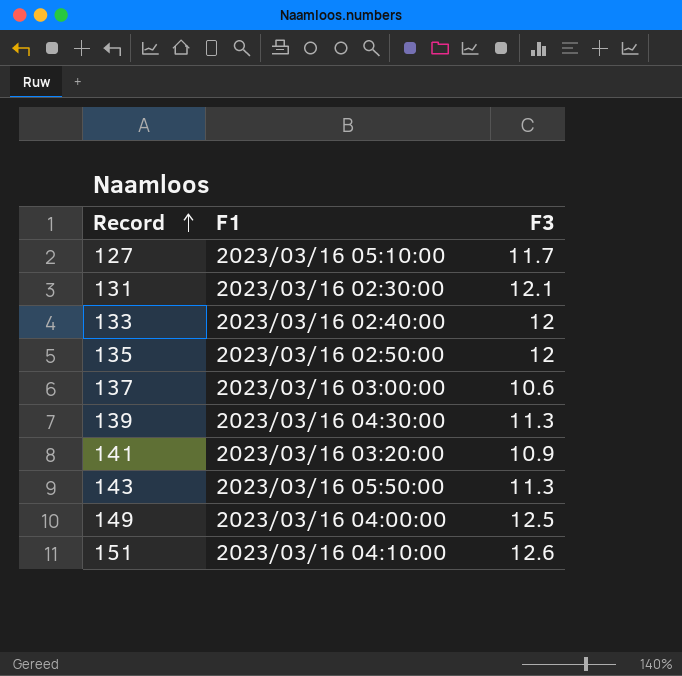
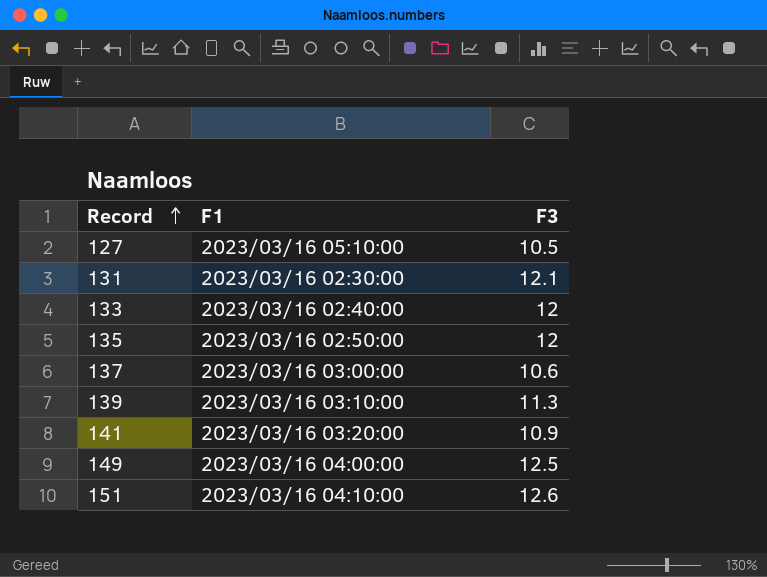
row 143: 2023/03/16 05:50:00 | 11.3 -> none
127 | F3: 11.7 -> 10.5
139 | F1: 2023/03/16 04:30:00 -> 2023/03/16 03:10:00

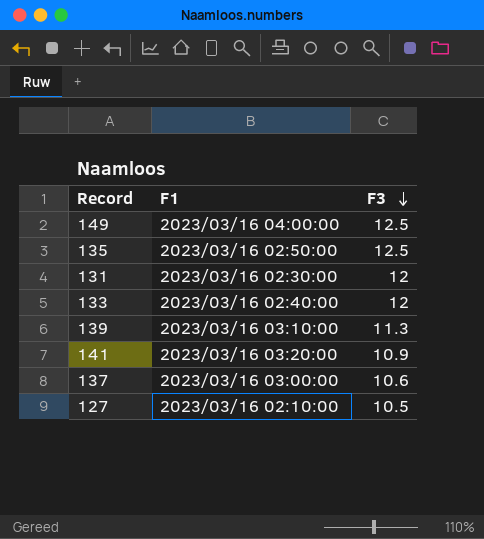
row order: Record ascending -> F3 descending
row 151: 2023/03/16 04:10:00 | 12.6 -> none
135 | F3: 12 -> 12.5
131 | F3: 12.1 -> 12
127 | F1: 2023/03/16 05:10:00 -> 2023/03/16 02:10:00

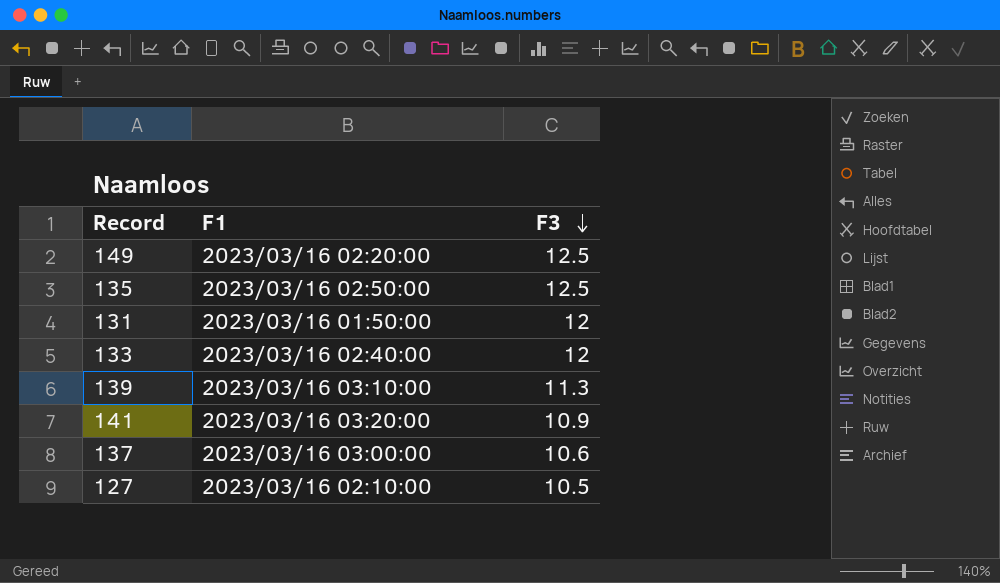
149 | F1: 2023/03/16 04:00:00 -> 2023/03/16 02:20:00
131 | F1: 2023/03/16 02:30:00 -> 2023/03/16 01:50:00

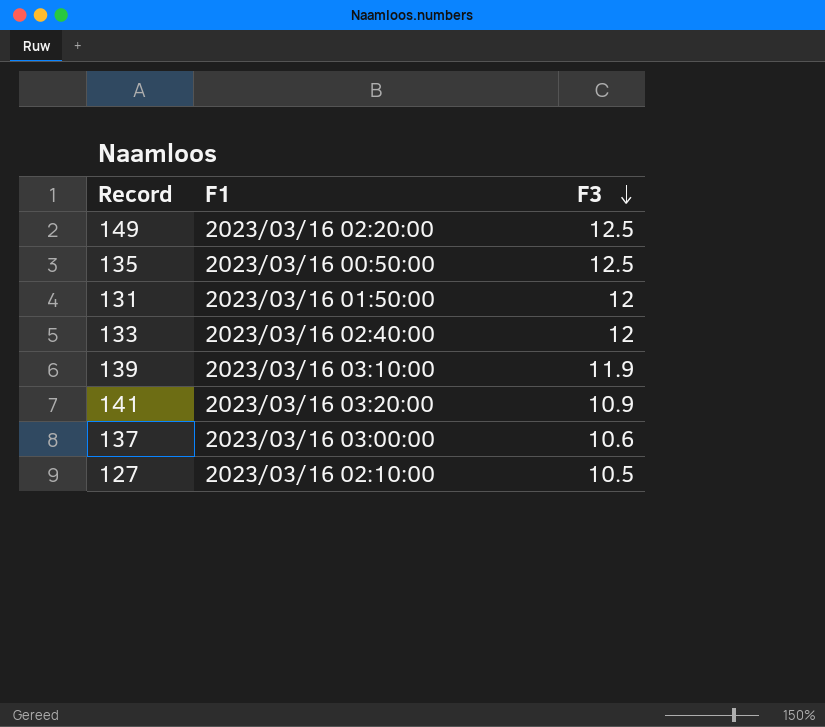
135 | F1: 2023/03/16 02:50:00 -> 2023/03/16 00:50:00
139 | F3: 11.3 -> 11.9

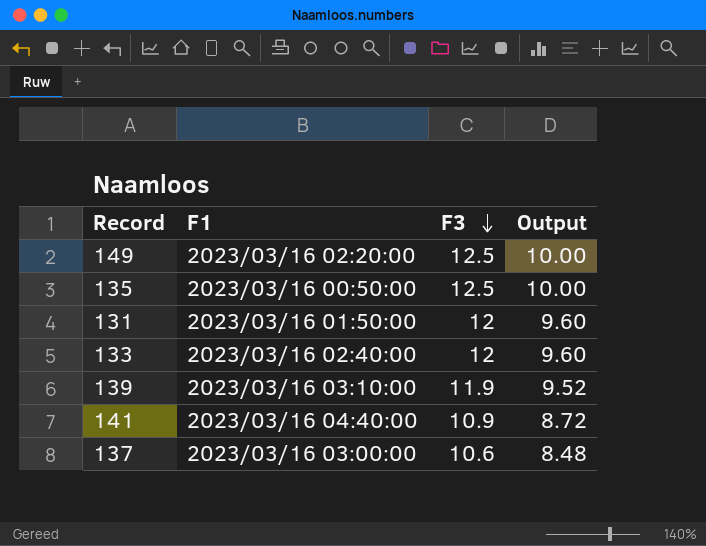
column Output | formula: none -> [F3] * 0.8
row 127: 2023/03/16 02:10:00 | 10.5 -> none
141 | F1: 2023/03/16 03:20:00 -> 2023/03/16 04:40:00

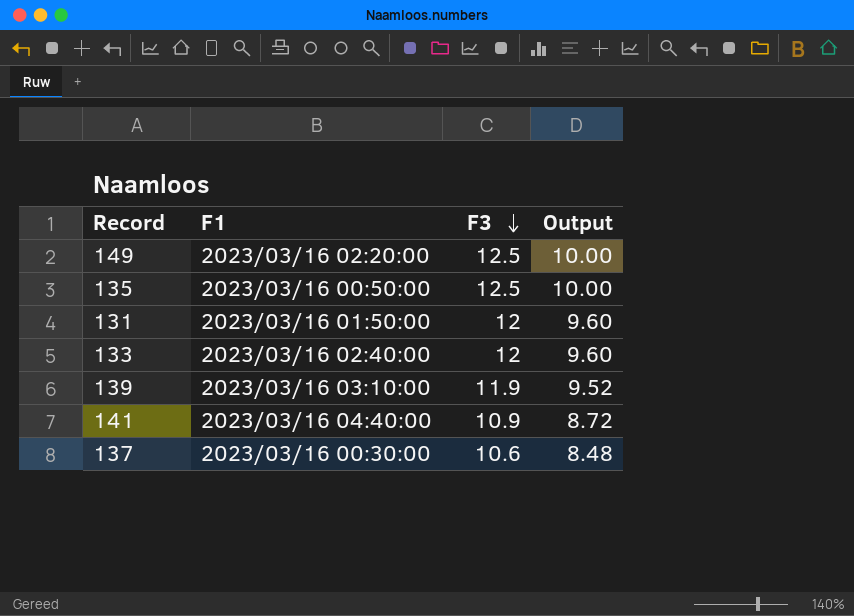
137 | F1: 2023/03/16 03:00:00 -> 2023/03/16 00:30:00

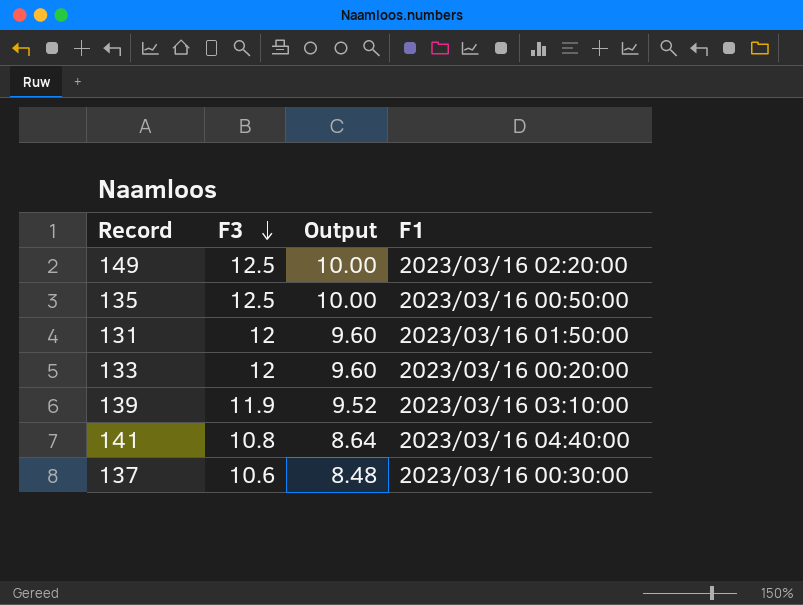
column F1 | position: 2 -> 4
133 | F1: 2023/03/16 02:40:00 -> 2023/03/16 00:20:00
141 | F3: 10.9 -> 10.8
141 | Output: 8.72 -> 8.64

